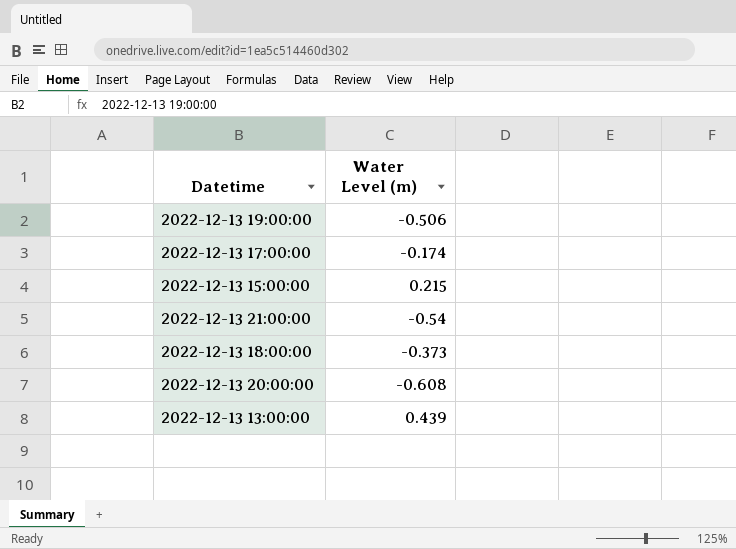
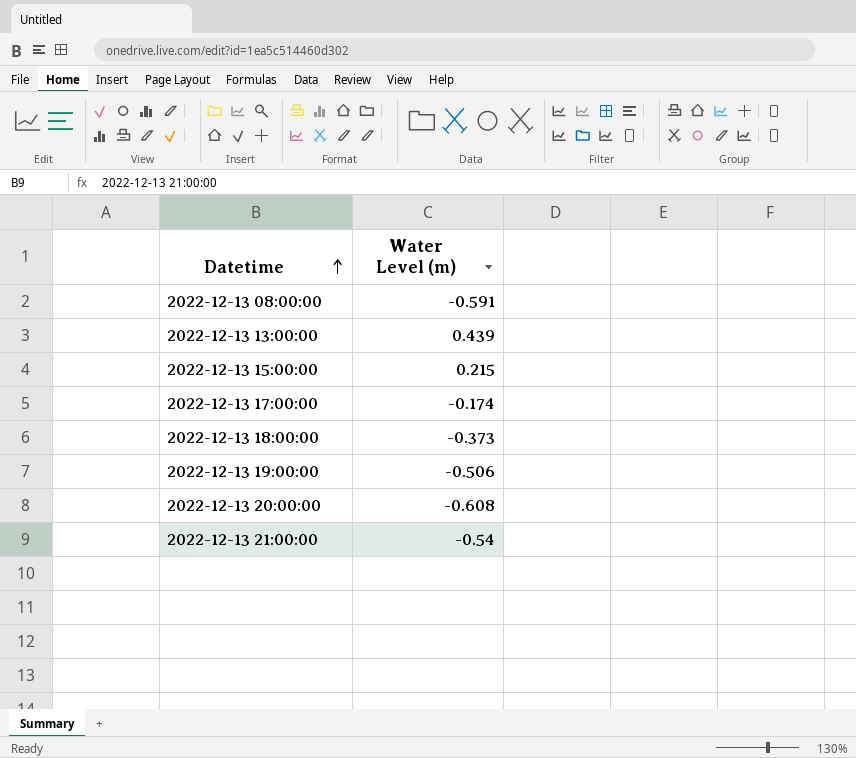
row order: none -> Datetime ascending
row 2022-12-13 08:00:00: none -> -0.591

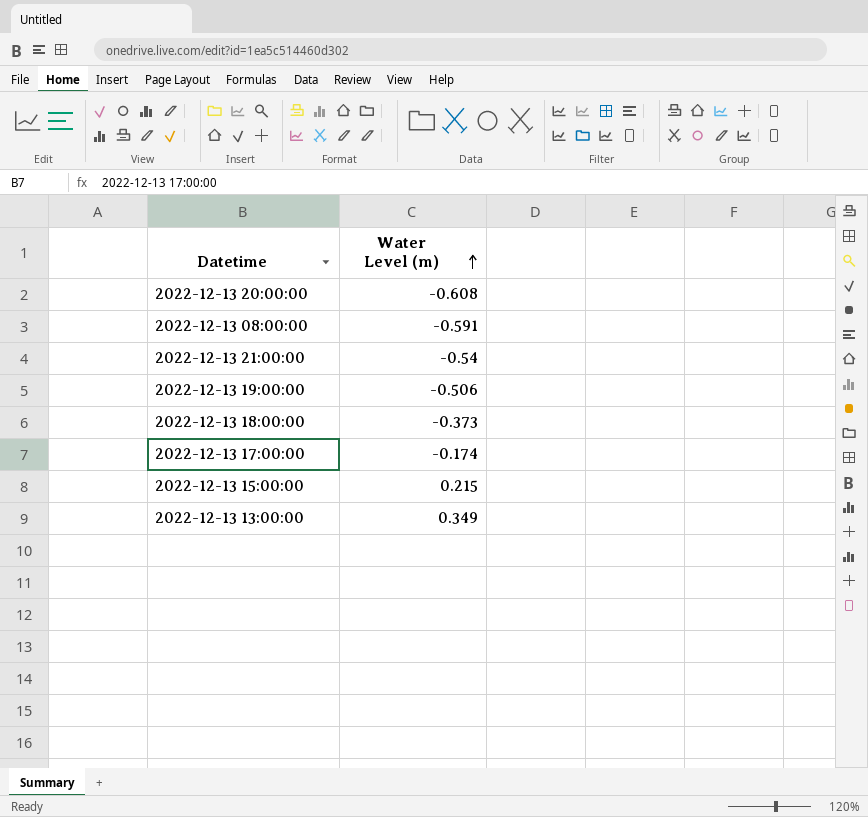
row order: Datetime ascending -> Water Level (m) ascending
2022-12-13 13:00:00 | Water Level (m): 0.439 -> 0.349

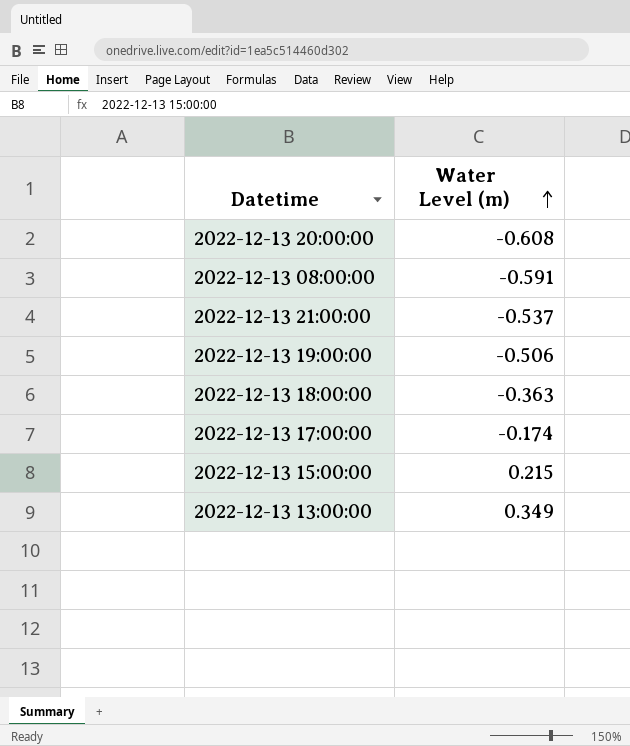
2022-12-13 21:00:00 | Water Level (m): -0.54 -> -0.537
2022-12-13 18:00:00 | Water Level (m): -0.373 -> -0.363

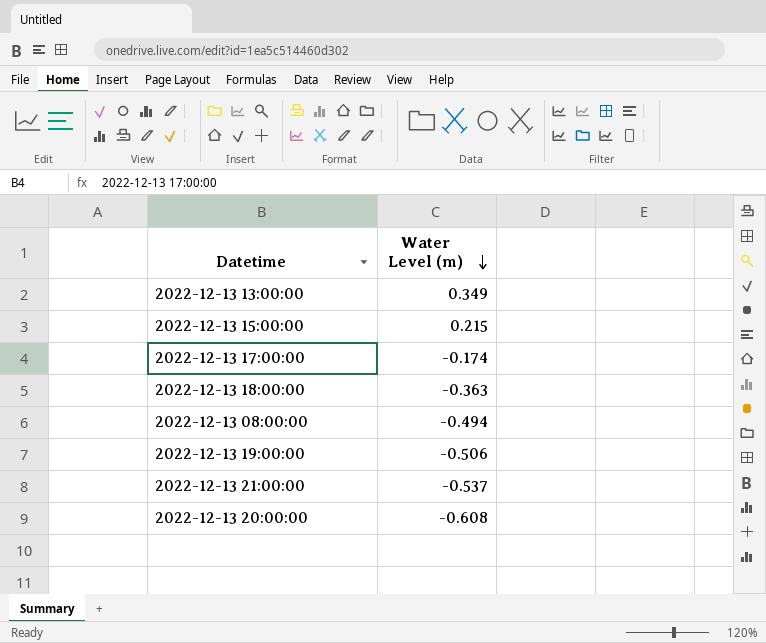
row order: Water Level (m) ascending -> Water Level (m) descending
2022-12-13 08:00:00 | Water Level (m): -0.591 -> -0.494

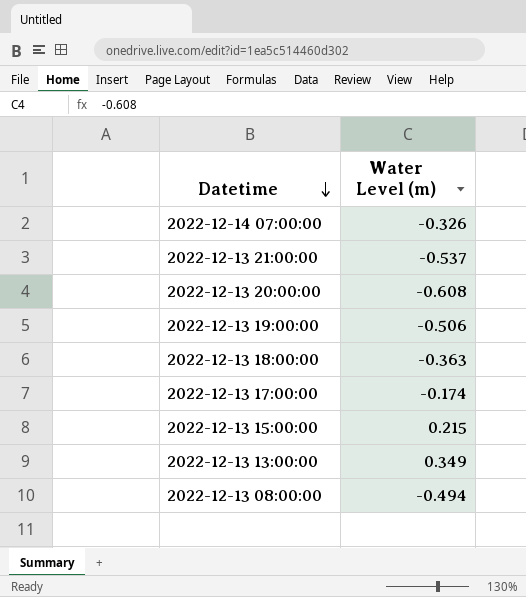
row order: Water Level (m) descending -> Datetime descending
row 2022-12-14 07:00:00: none -> -0.326

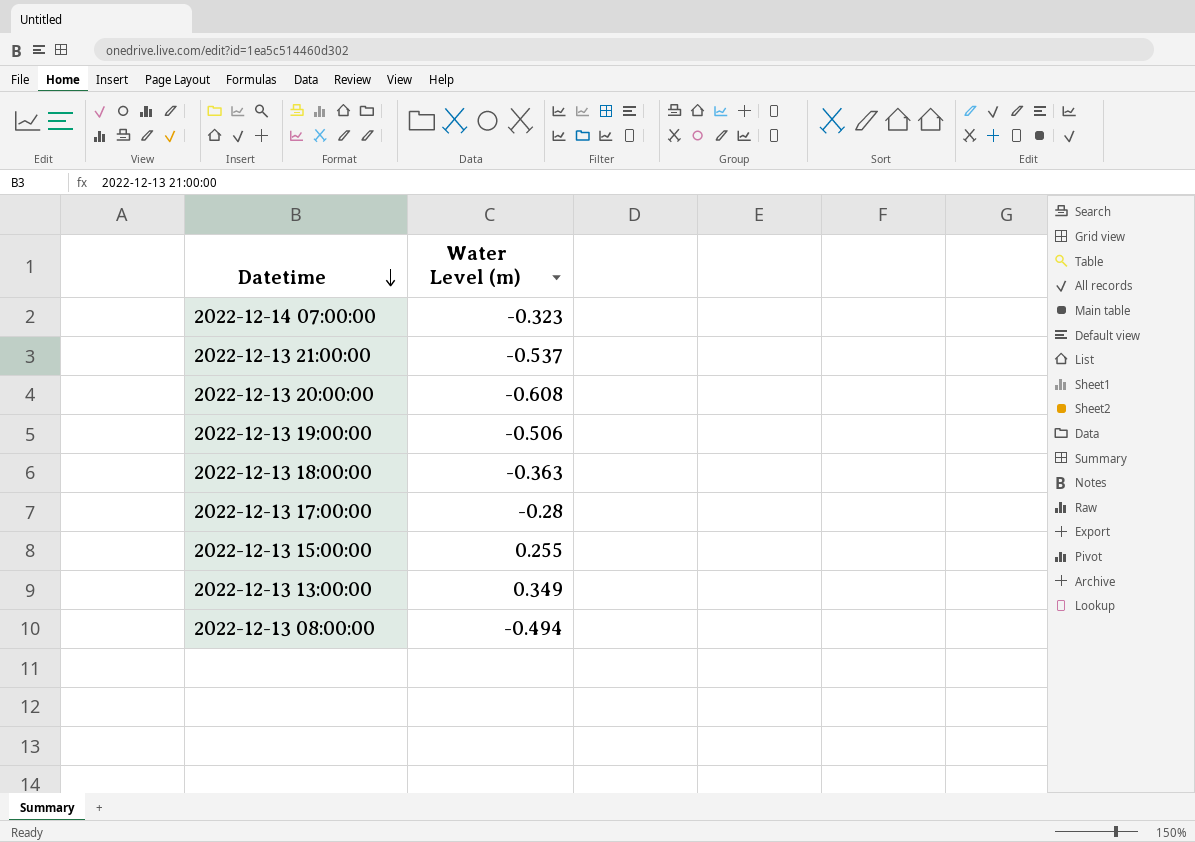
2022-12-14 07:00:00 | Water Level (m): -0.326 -> -0.323
2022-12-13 17:00:00 | Water Level (m): -0.174 -> -0.28
2022-12-13 15:00:00 | Water Level (m): 0.215 -> 0.255

